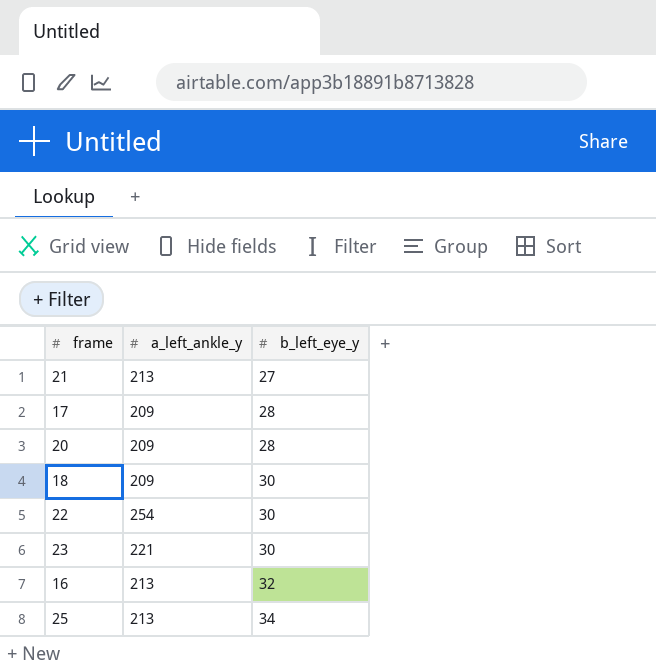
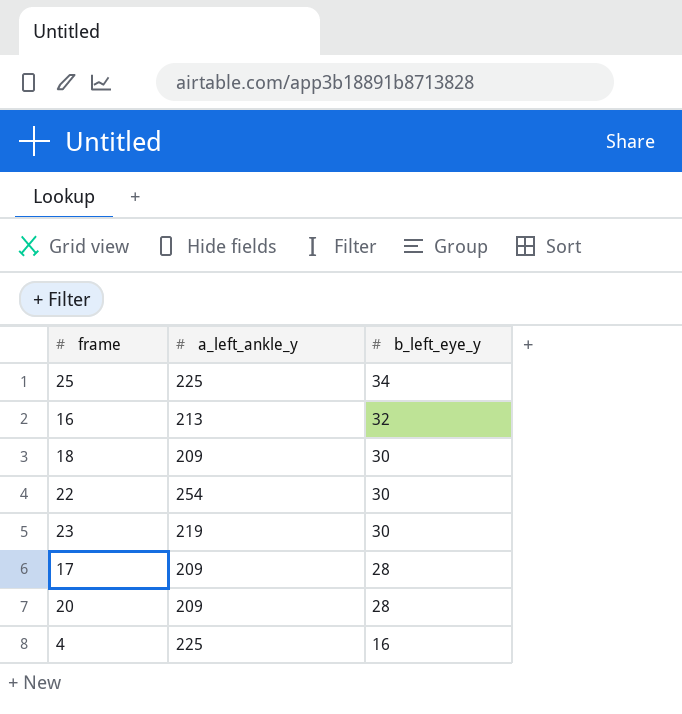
row order: b_left_eye_y ascending -> b_left_eye_y descending
row 21: 213 | 27 -> none
25 | a_left_ankle_y: 213 -> 225
23 | a_left_ankle_y: 221 -> 219
row 4: none -> 225 | 16

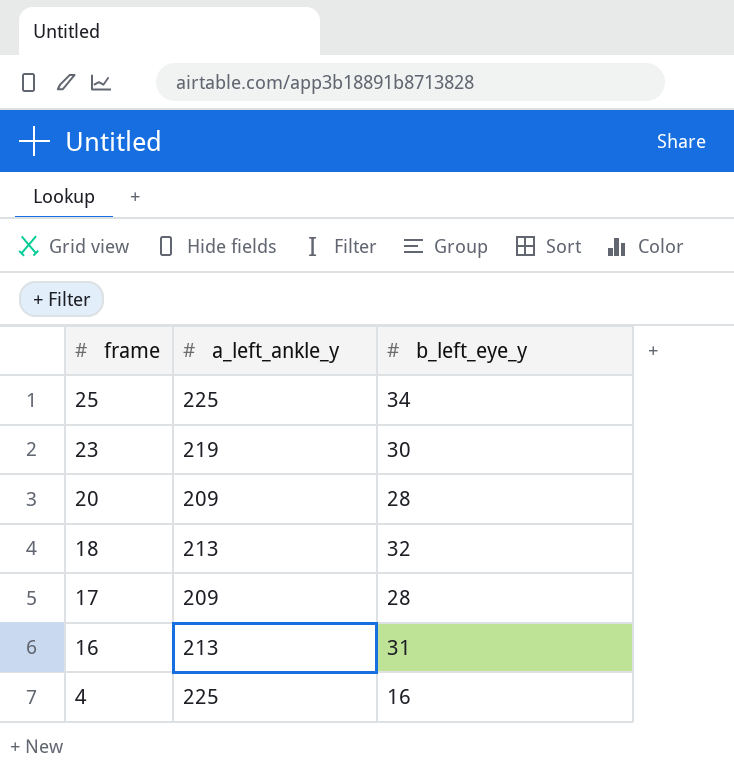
row order: b_left_eye_y descending -> frame descending
row 22: 254 | 30 -> none
18 | a_left_ankle_y: 209 -> 213
18 | b_left_eye_y: 30 -> 32
16 | b_left_eye_y: 32 -> 31

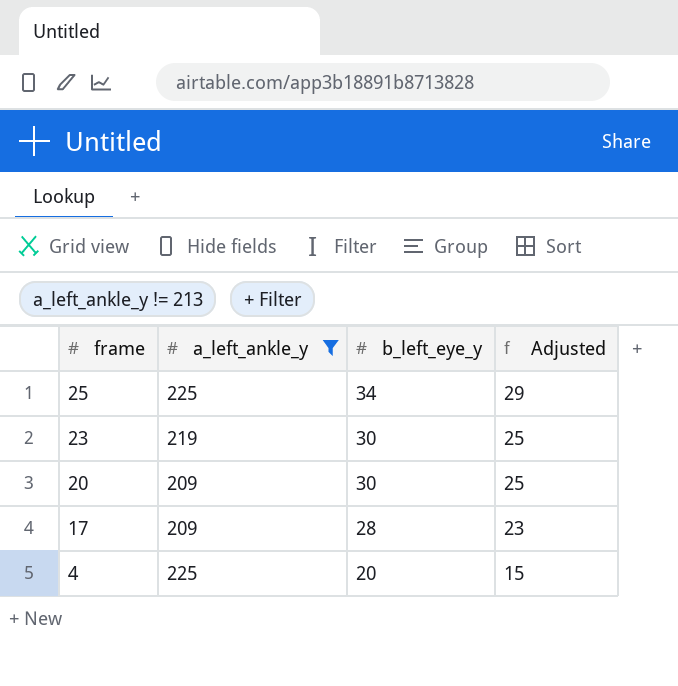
filter: none -> a_left_ankle_y != 213
column Adjusted | formula: none -> [b_left_eye_y] - 5
20 | b_left_eye_y: 28 -> 30
4 | b_left_eye_y: 16 -> 20

